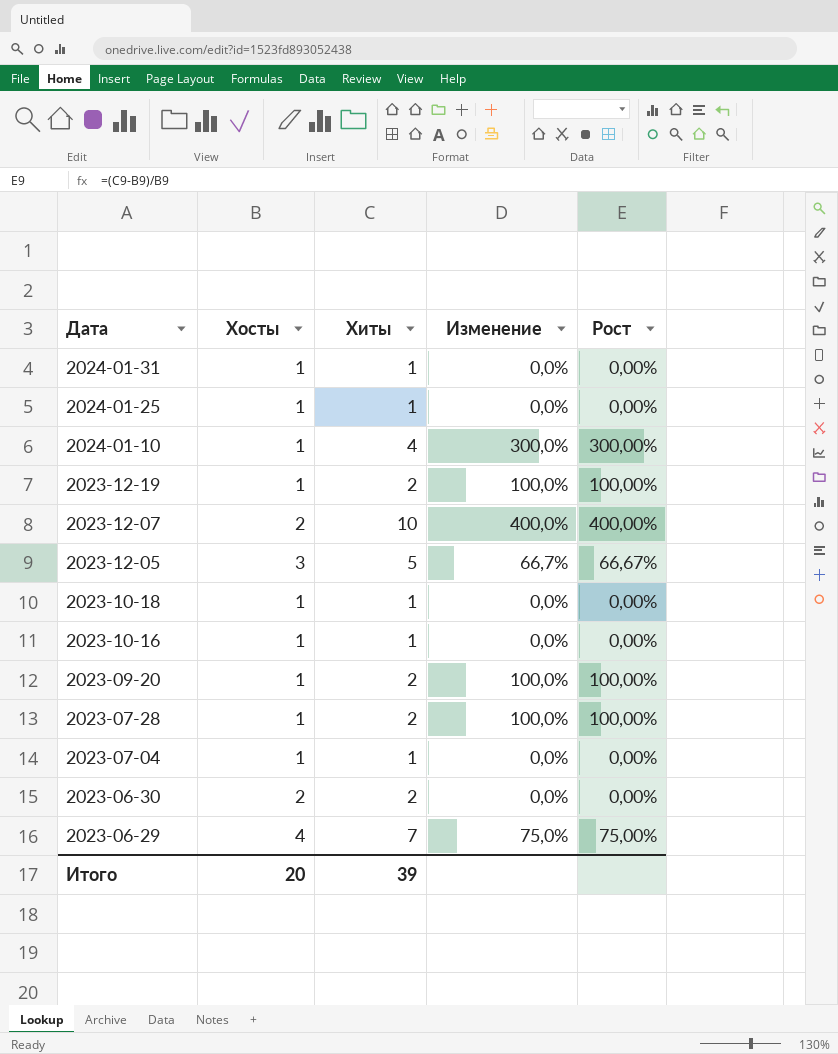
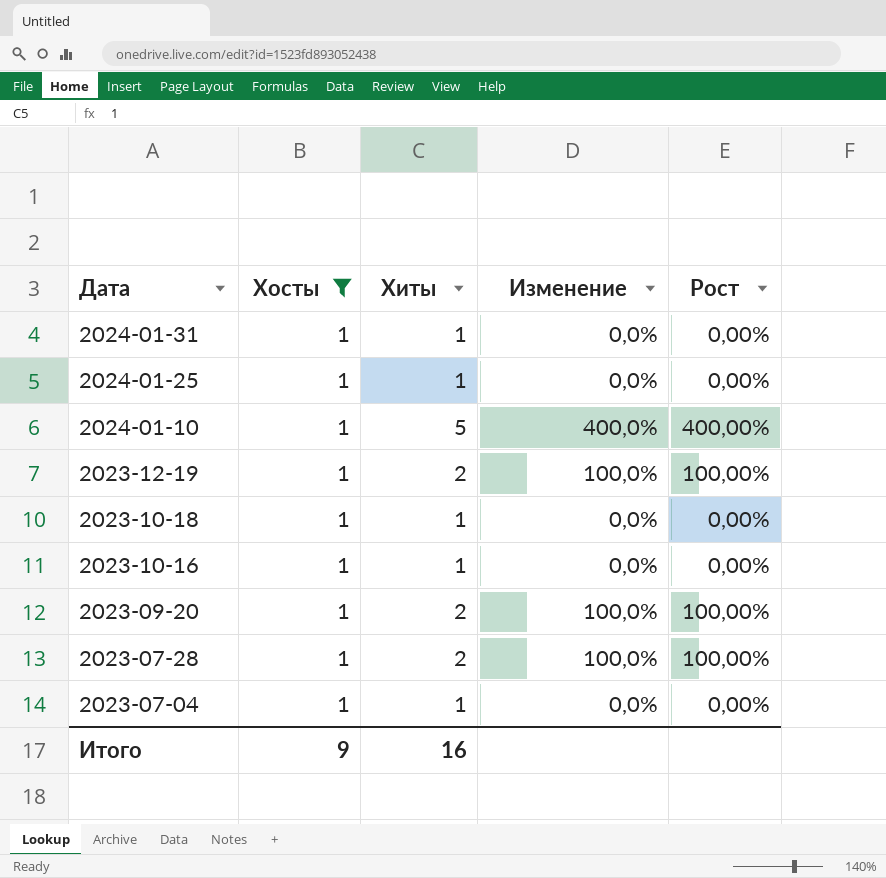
filter: none -> Хосты = 1
2024-01-10 | Хиты: 4 -> 5
2024-01-10 | Изменение: 300,0% -> 400,0%
2024-01-10 | Рост: 300,00% -> 400,00%
Итого | Хосты: 20 -> 9
Итого | Хиты: 39 -> 16

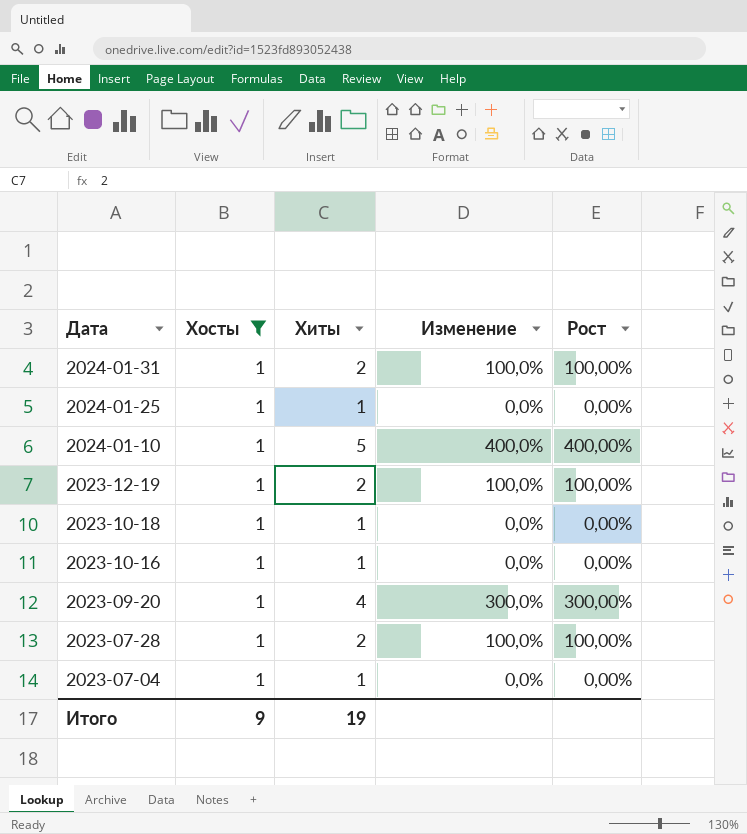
2024-01-31 | Хиты: 1 -> 2
2024-01-31 | Изменение: 0,0% -> 100,0%
2024-01-31 | Рост: 0,00% -> 100,00%
2023-09-20 | Хиты: 2 -> 4
2023-09-20 | Изменение: 100,0% -> 300,0%
2023-09-20 | Рост: 100,00% -> 300,00%
Итого | Хиты: 16 -> 19

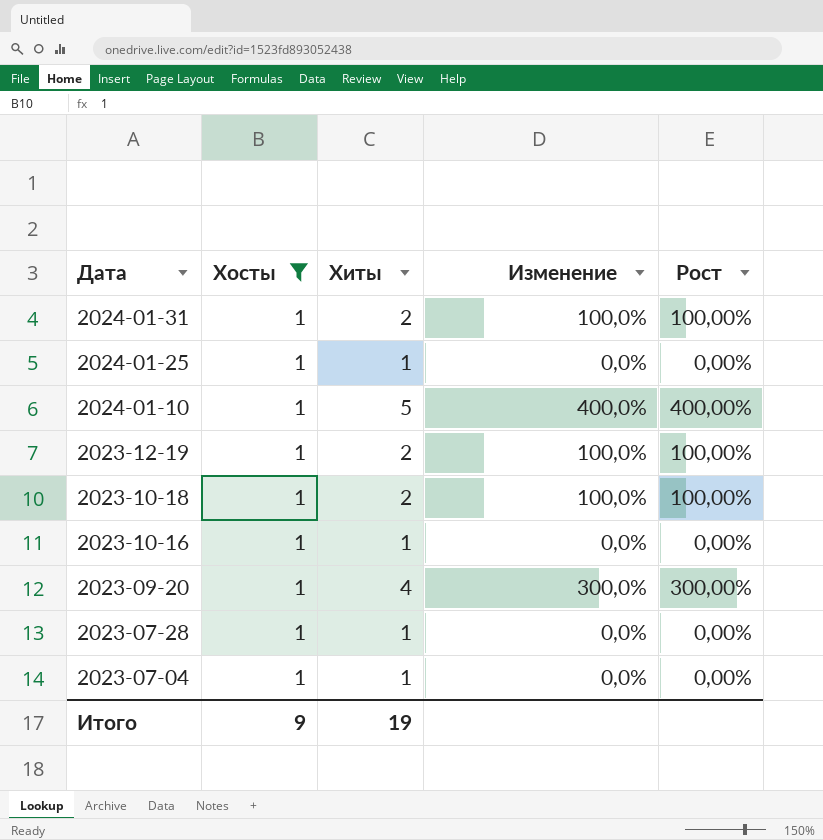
2023-10-18 | Хиты: 1 -> 2
2023-10-18 | Изменение: 0,0% -> 100,0%
2023-10-18 | Рост: 0,00% -> 100,00%
2023-07-28 | Хиты: 2 -> 1
2023-07-28 | Изменение: 100,0% -> 0,0%
2023-07-28 | Рост: 100,00% -> 0,00%

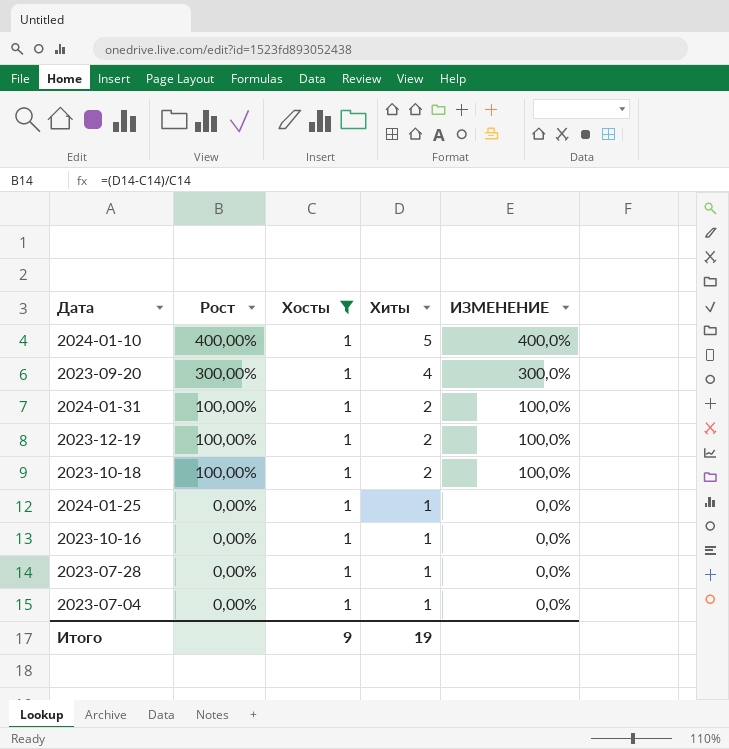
row order: Дата descending -> Рост descending
column Рост | position: 5 -> 2
column name: Изменение -> ИЗМЕНЕНИЕ

